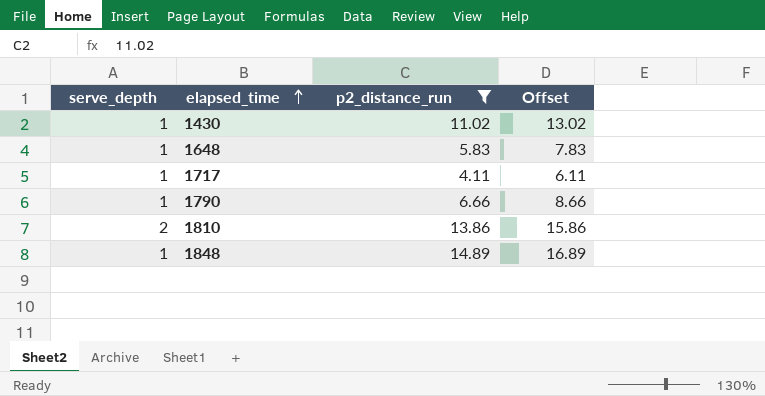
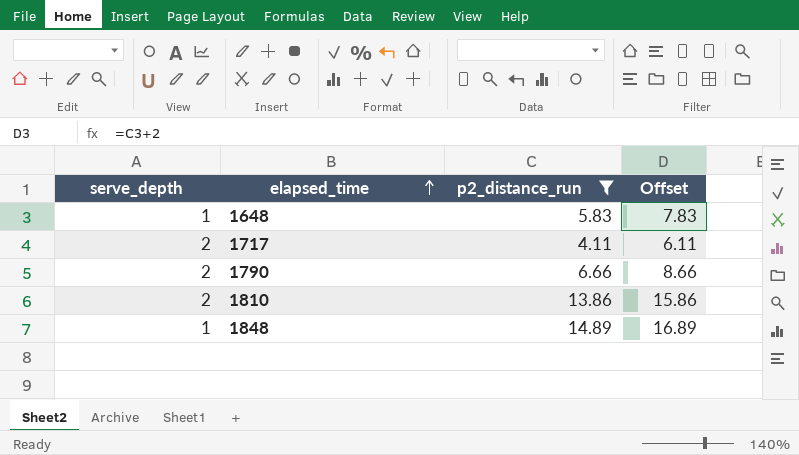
row 1430: 1 | 11.02 | 13.02 -> none
1717 | serve_depth: 1 -> 2
1790 | serve_depth: 1 -> 2

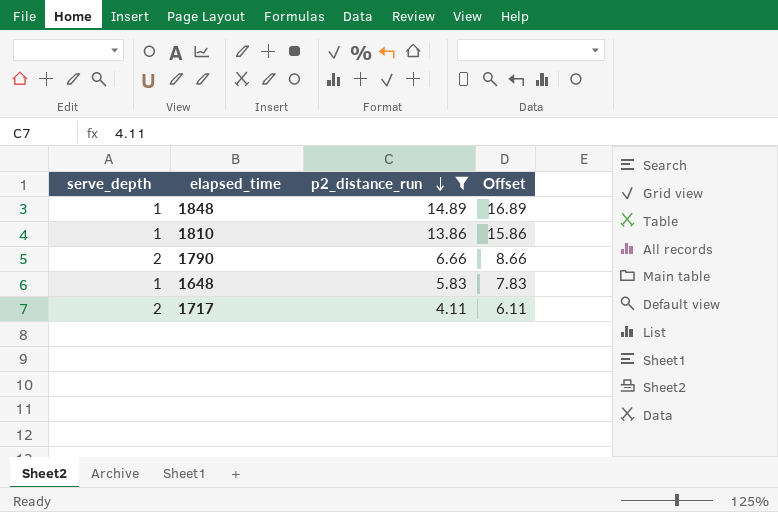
row order: elapsed_time ascending -> p2_distance_run descending
1810 | serve_depth: 2 -> 1

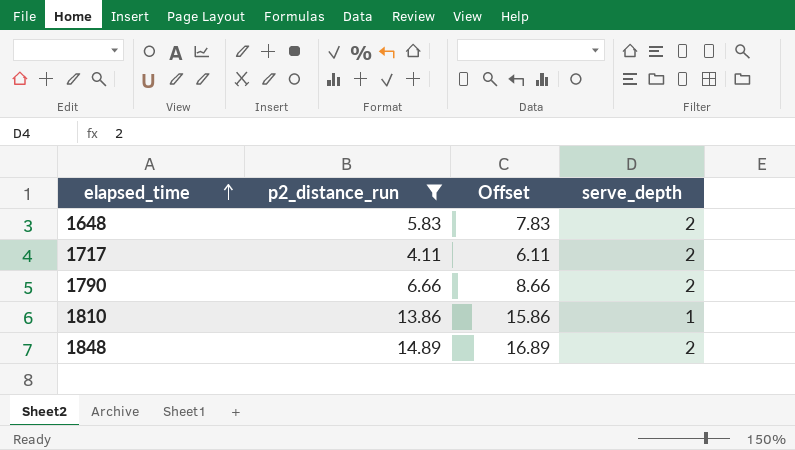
row order: p2_distance_run descending -> elapsed_time ascending
column serve_depth | position: 1 -> 4
1648 | serve_depth: 1 -> 2
1848 | serve_depth: 1 -> 2

